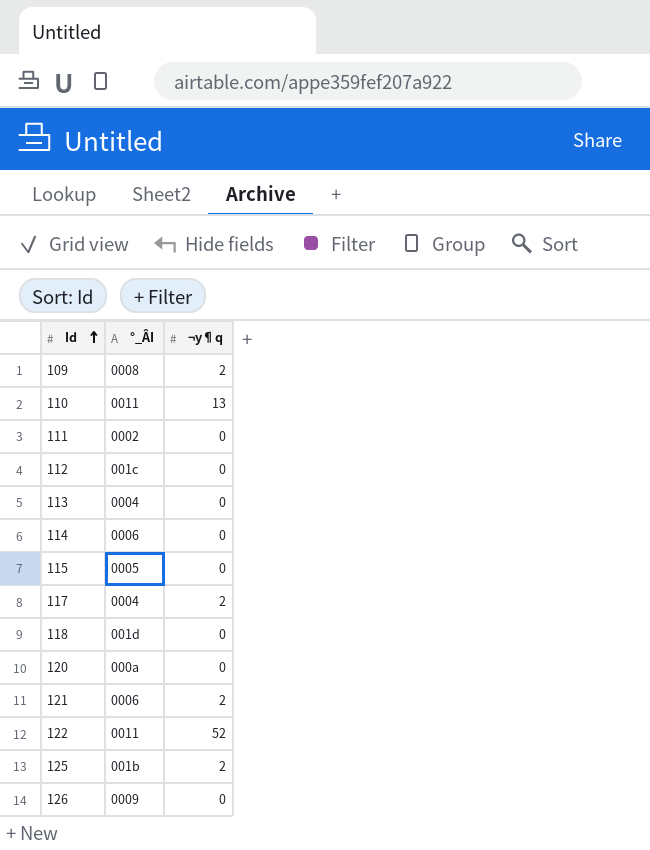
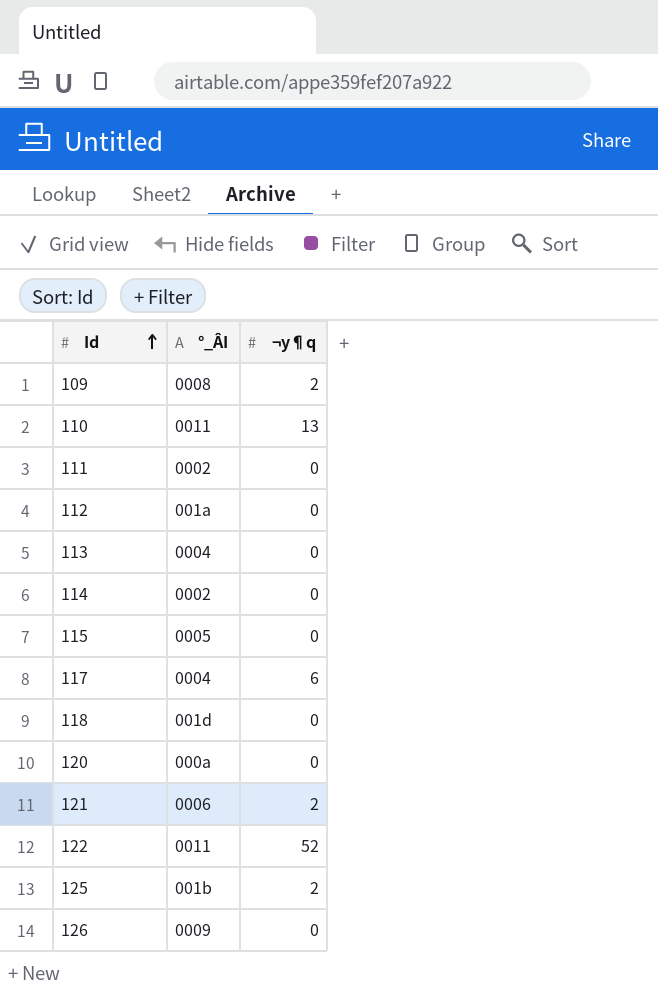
112 | °_ÂI: 001c -> 001a
114 | °_ÂI: 0006 -> 0002
117 | ¬y¶q: 2 -> 6

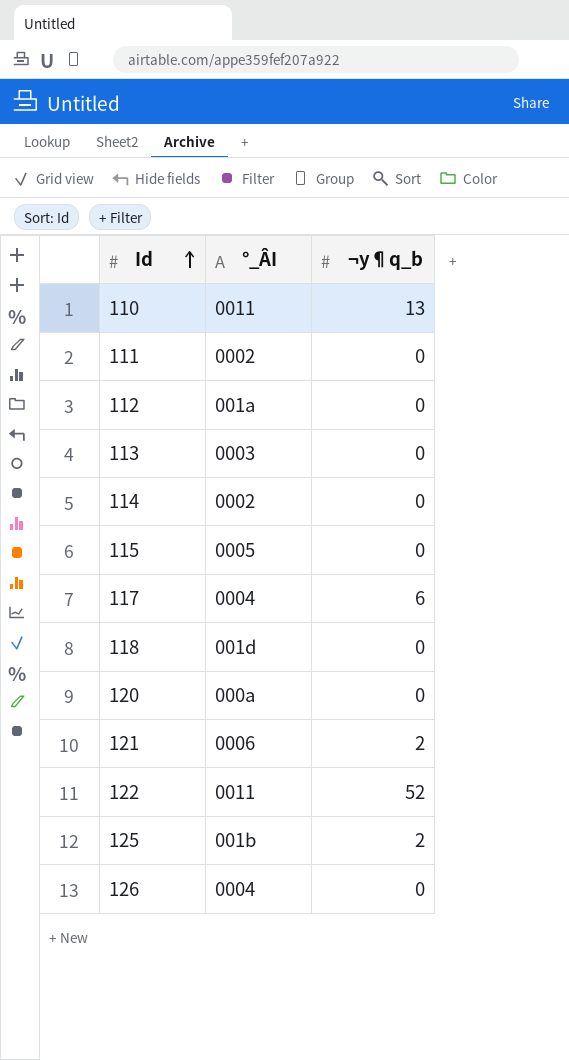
column name: ¬y¶q -> ¬y¶q_b
row 109: 0008 | 2 -> none
113 | °_ÂI: 0004 -> 0003
126 | °_ÂI: 0009 -> 0004

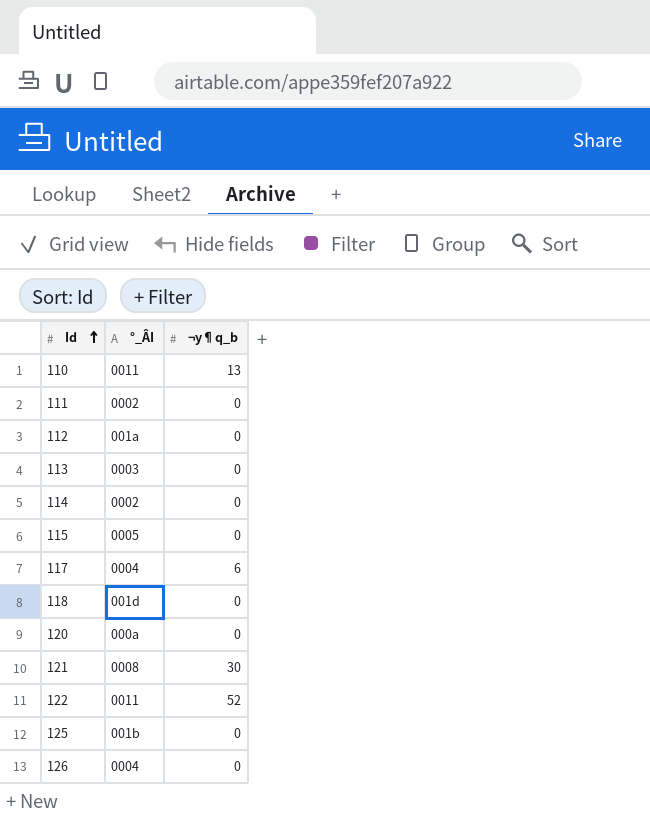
121 | °_ÂI: 0006 -> 0008
121 | ¬y¶q_b: 2 -> 30
125 | ¬y¶q_b: 2 -> 0

